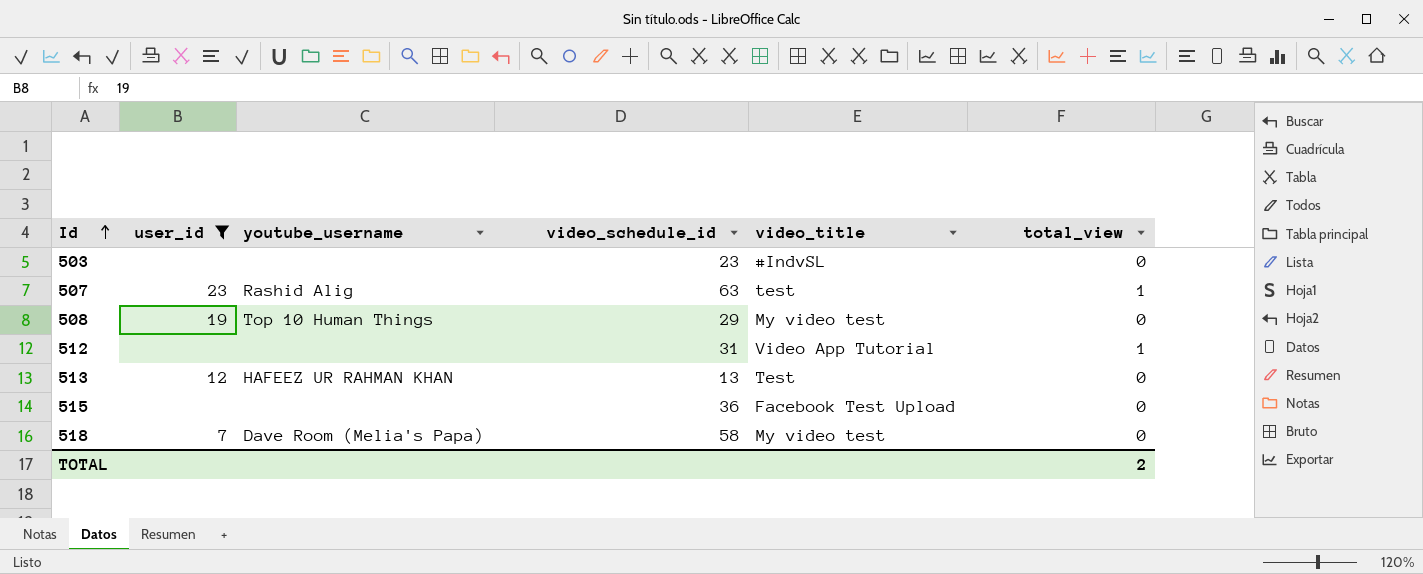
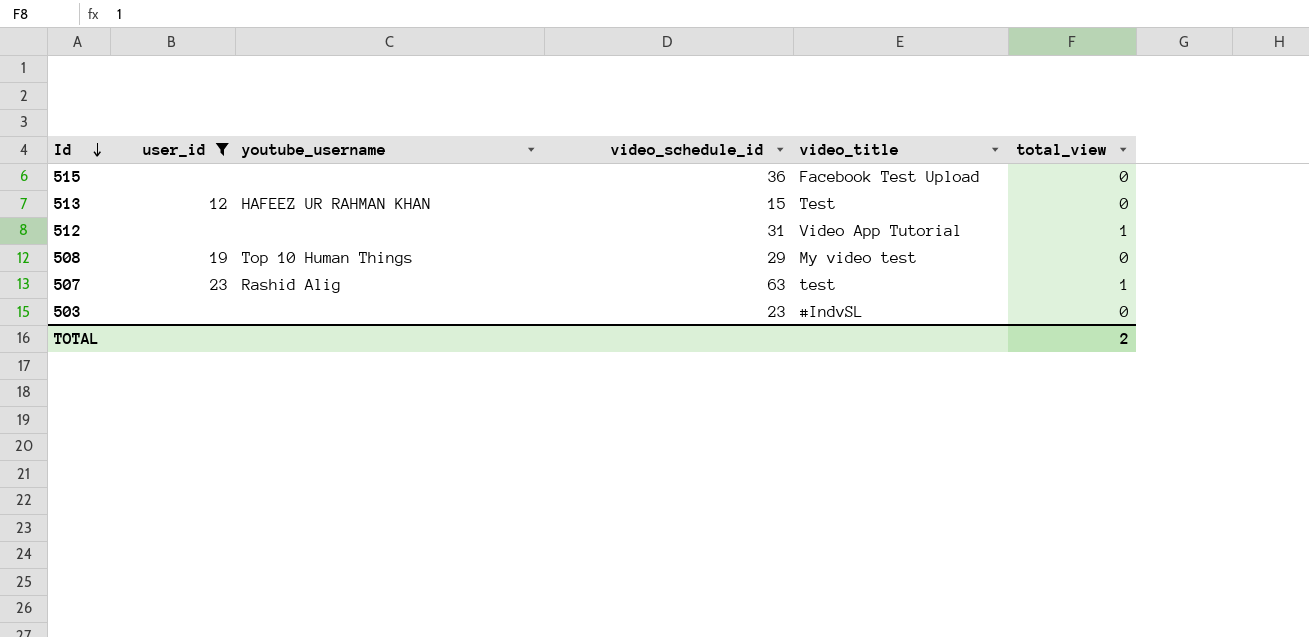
row order: Id ascending -> Id descending
row 518: 7 | Dave Room (Melia's Papa) | 58 | My video test | 0 -> none
513 | video_schedule_id: 13 -> 15

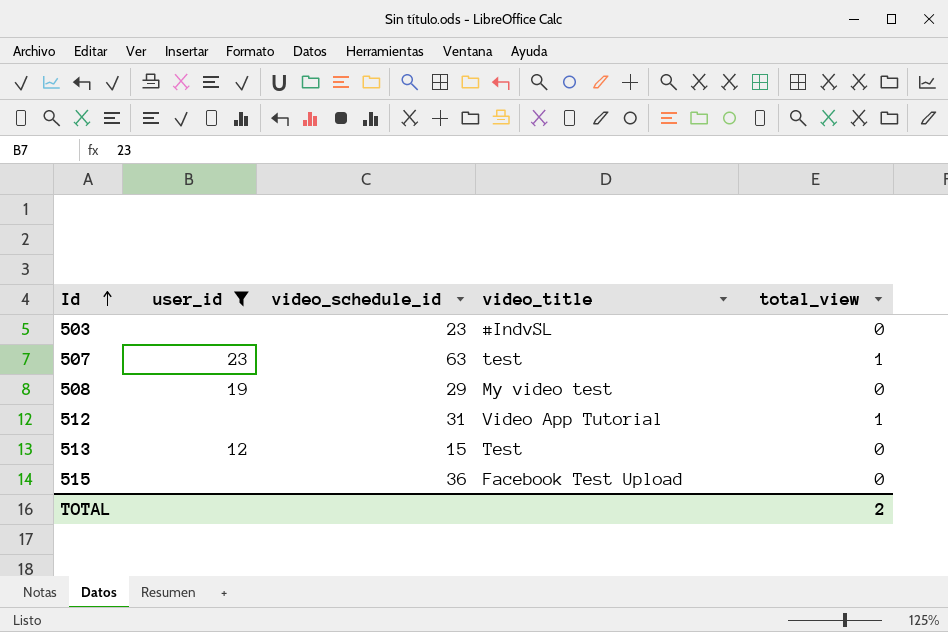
row order: Id descending -> Id ascending
column youtube_username | position: 3 -> none

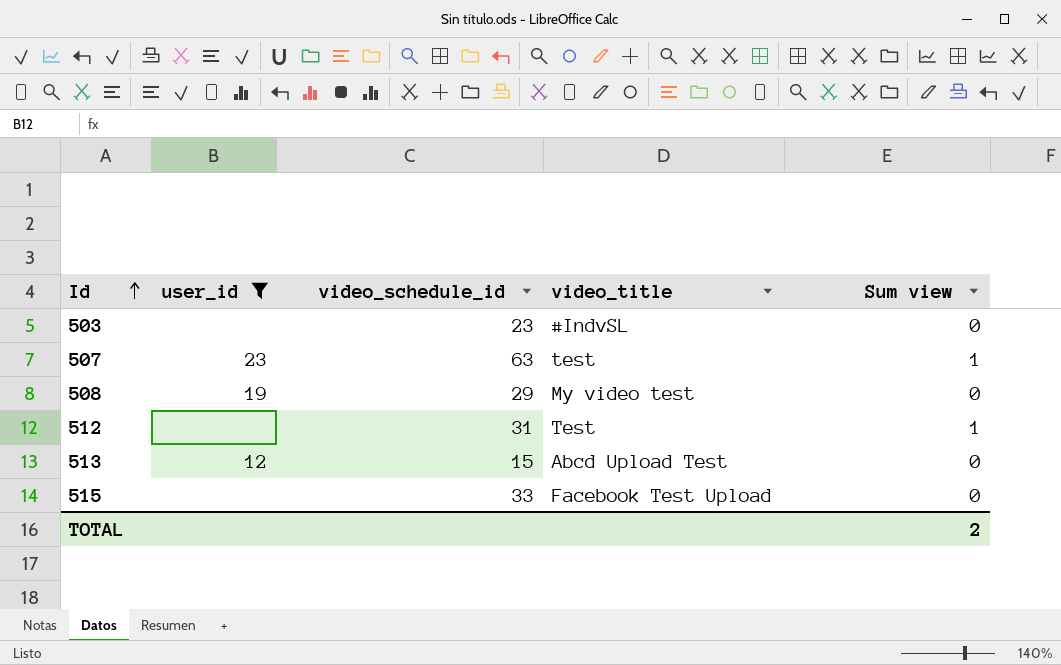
column name: total_view -> Sum view
512 | video_title: Video App Tutorial -> Test
513 | video_title: Test -> Abcd Upload Test
515 | video_schedule_id: 36 -> 33

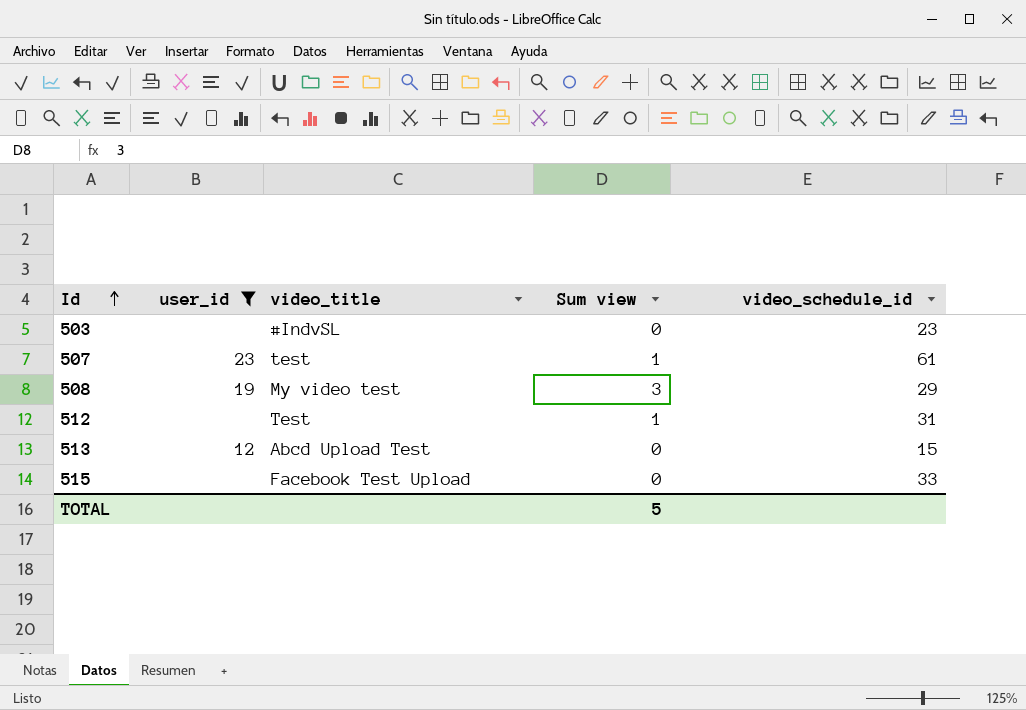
column video_schedule_id | position: 3 -> 5
507 | video_schedule_id: 63 -> 61
508 | Sum view: 0 -> 3
TOTAL | Sum view: 2 -> 5

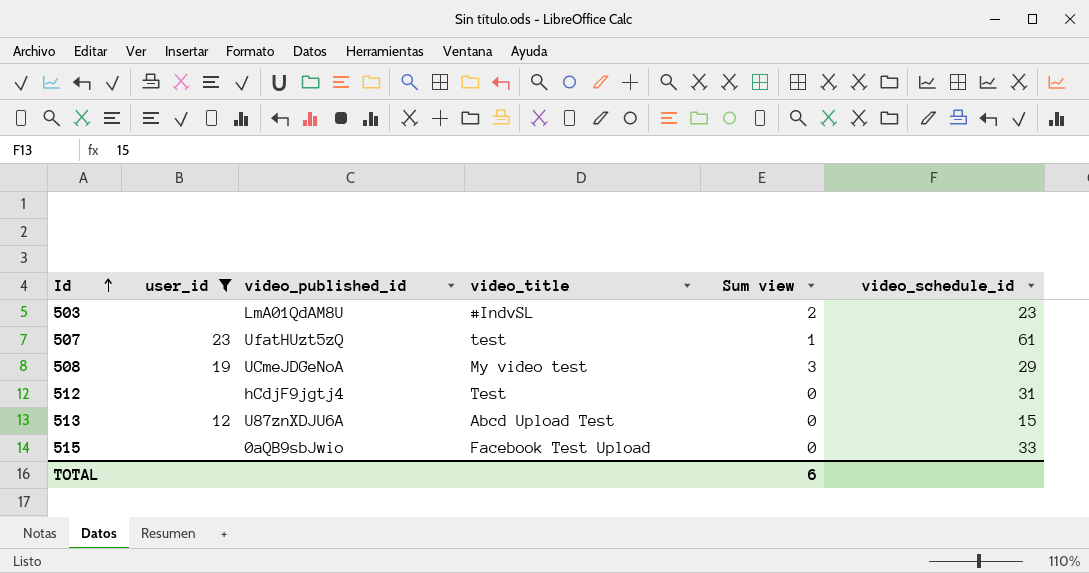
column video_published_id | position: none -> 3
503 | Sum view: 0 -> 2
512 | Sum view: 1 -> 0
TOTAL | Sum view: 5 -> 6

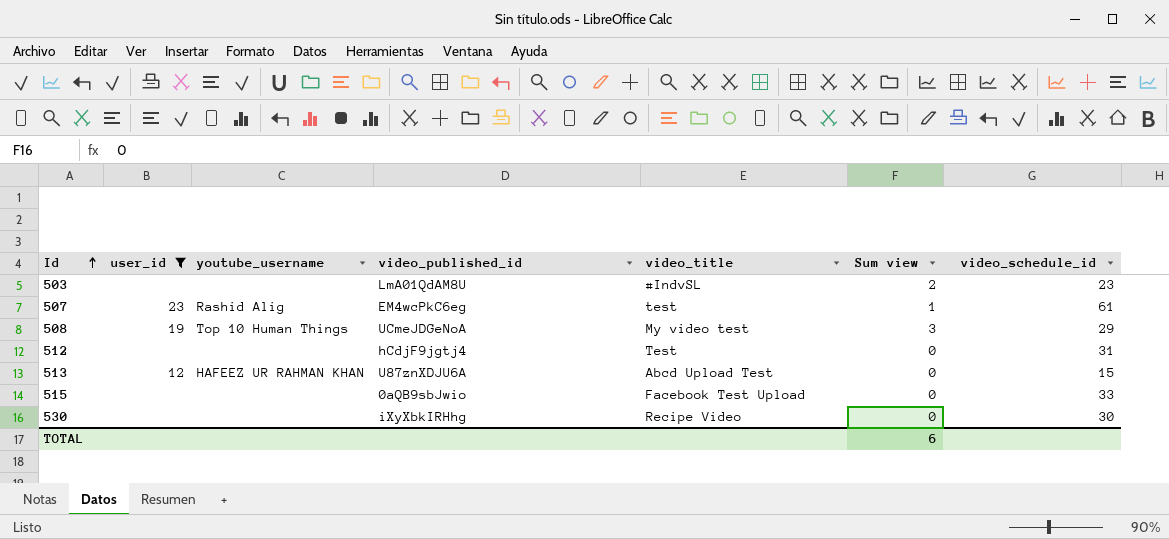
column youtube_username | position: none -> 3
507 | video_published_id: UfatHUzt5zQ -> EM4wcPkC6eg
row 530: none -> none | none | iXyXbkIRHhg | Recipe Video | 0 | 30

